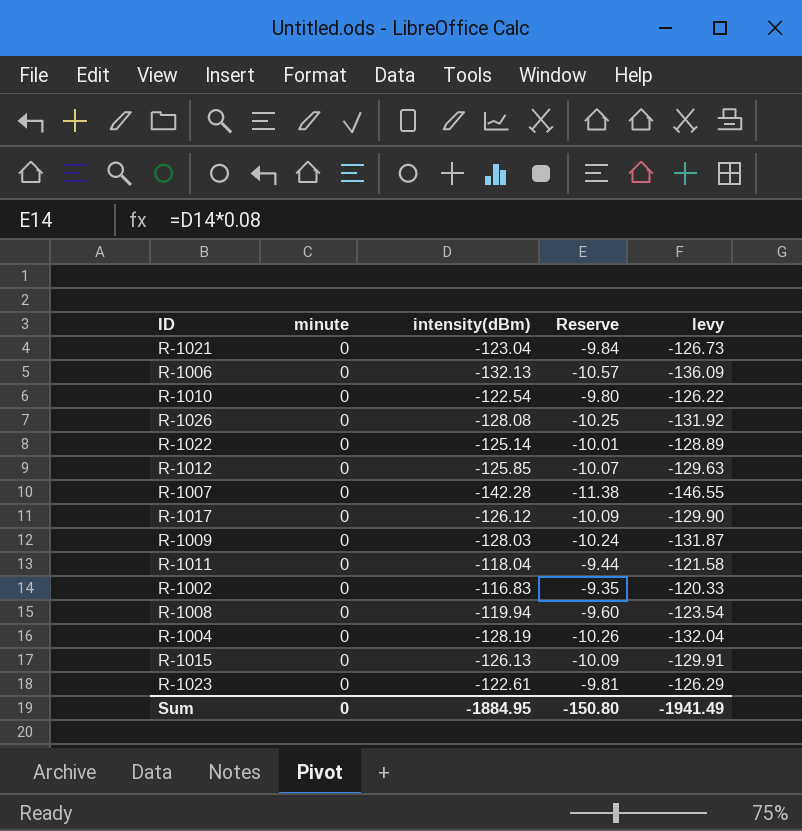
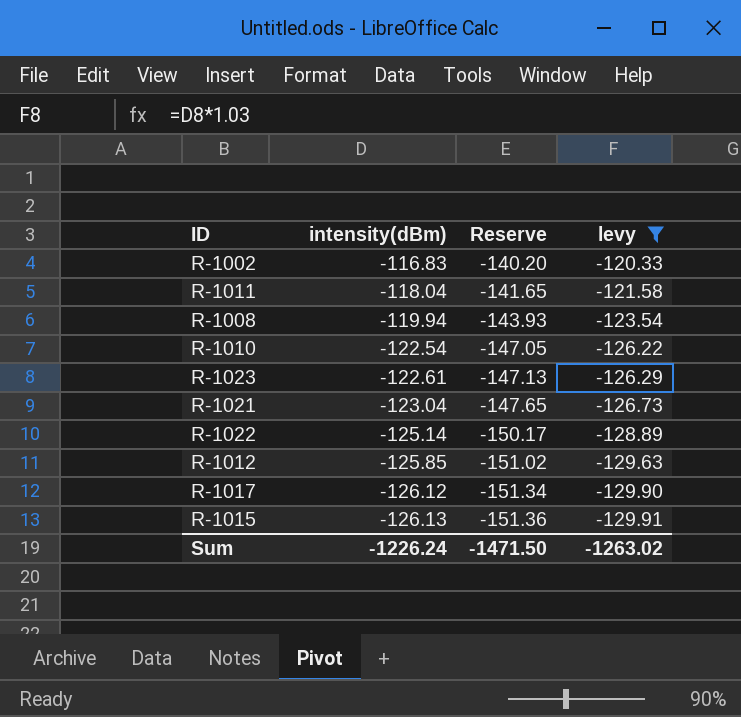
filter: none -> levy >= -129.91
row order: none -> intensity(dBm) descending
column minute | position: 2 -> none
column Reserve | formula: [intensity(dBm)] * 0.08 -> [intensity(dBm)] * 1.2
Sum | intensity(dBm): -1884.95 -> -1226.24
Sum | Reserve: -150.80 -> -1471.50
Sum | levy: -1941.49 -> -1263.02

